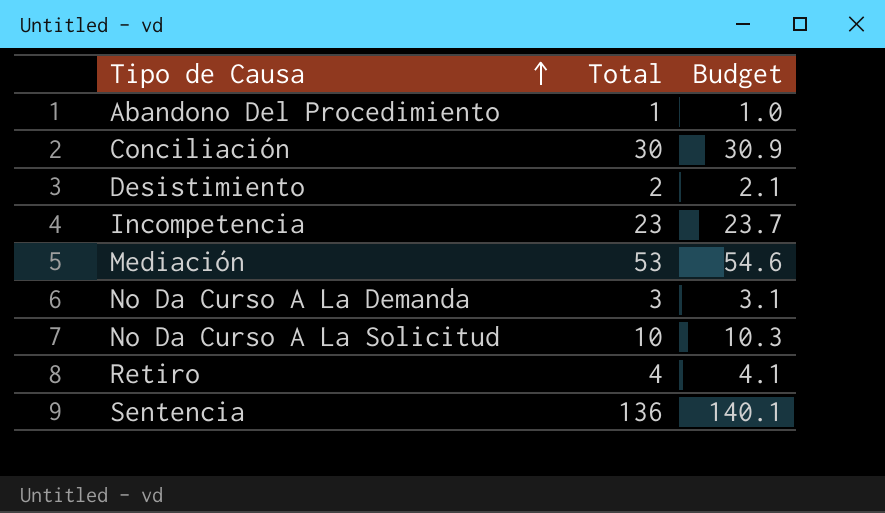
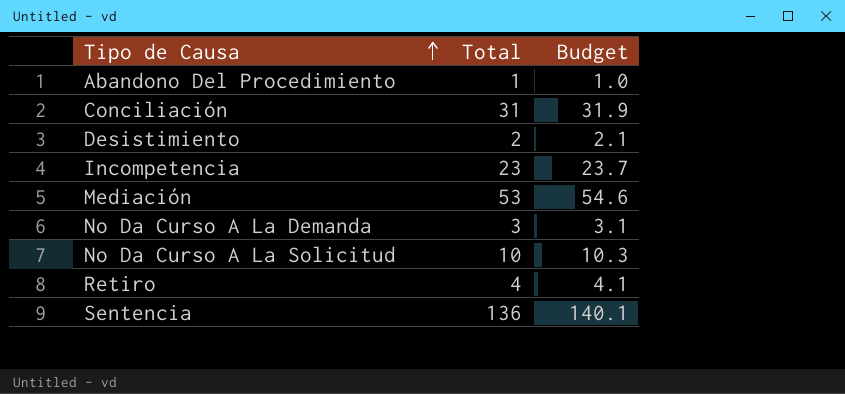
Conciliación | Total: 30 -> 31
Conciliación | Budget: 30.9 -> 31.9

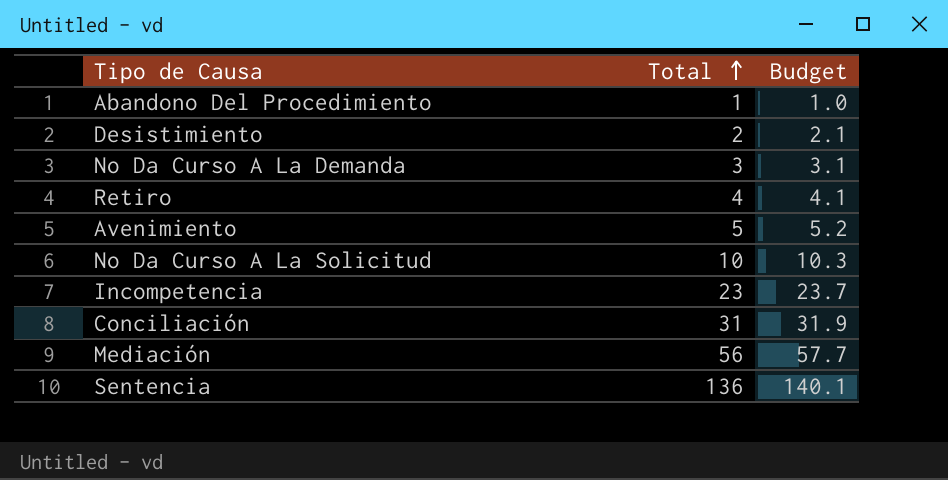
row order: Tipo de Causa ascending -> Total ascending
row Avenimiento: none -> 5 | 5.2
Mediación | Total: 53 -> 56
Mediación | Budget: 54.6 -> 57.7

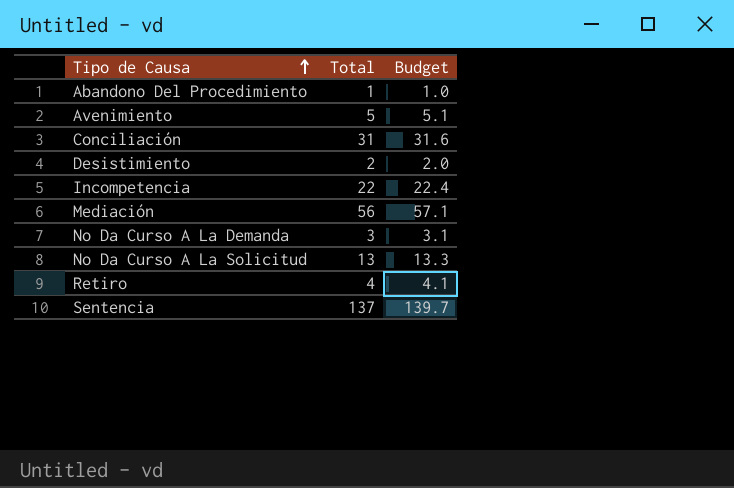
row order: Total ascending -> Tipo de Causa ascending
column Budget | formula: [Total] * 1.03 -> [Total] * 1.02
Incompetencia | Total: 23 -> 22
No Da Curso A La Solicitud | Total: 10 -> 13
Sentencia | Total: 136 -> 137

